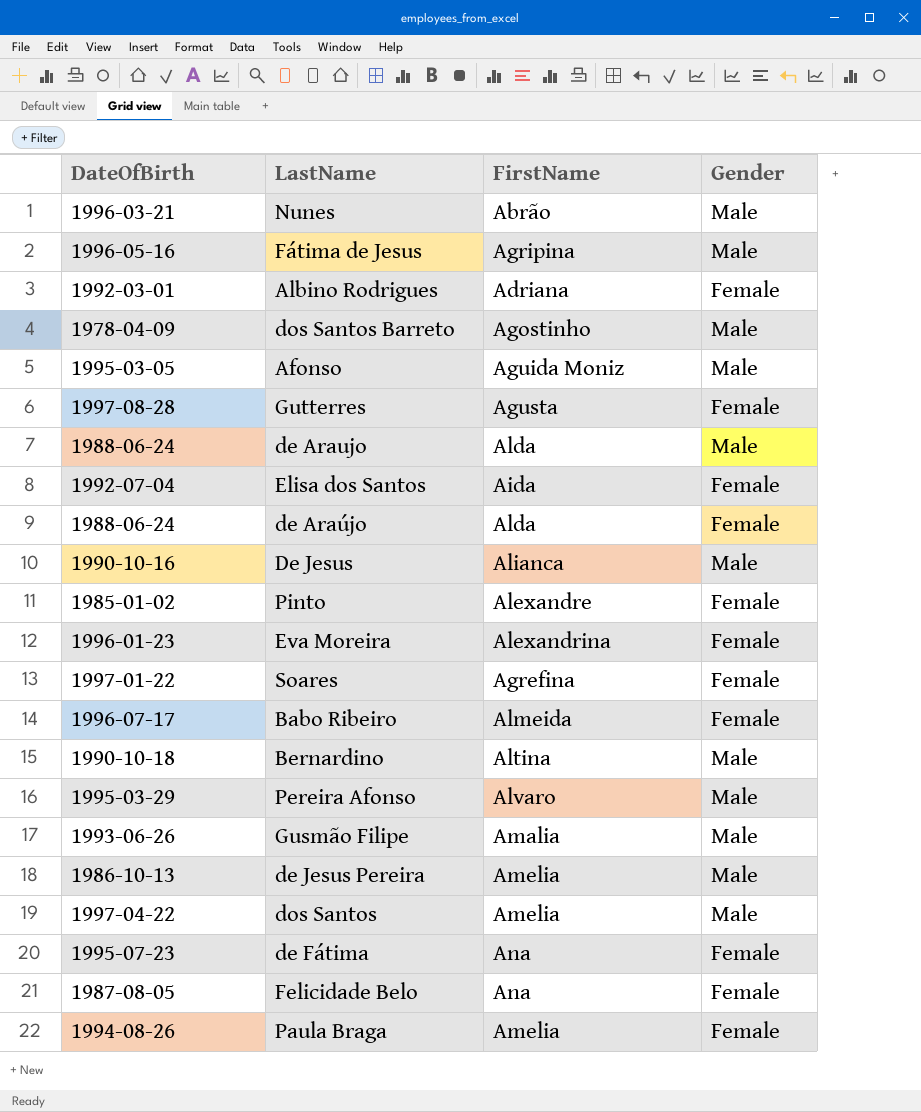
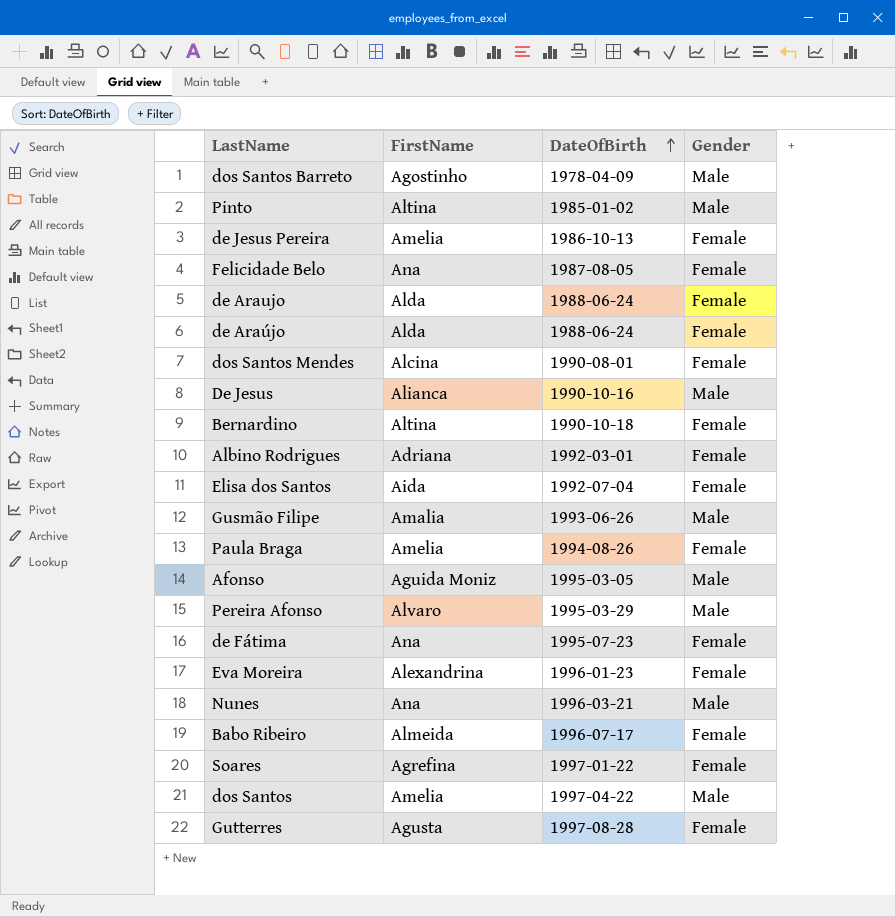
row order: none -> DateOfBirth ascending
column DateOfBirth | position: 1 -> 3
row Fátima de Jesus: 1996-05-16 | Agripina | Male -> none
Pinto | FirstName: Alexandre -> Altina
Pinto | Gender: Female -> Male
de Jesus Pereira | Gender: Male -> Female
de Araujo | Gender: Male -> Female
row dos Santos Mendes: none -> Alcina | 1990-08-01 | Female
Bernardino | Gender: Male -> Female
Nunes | FirstName: Abrão -> Ana

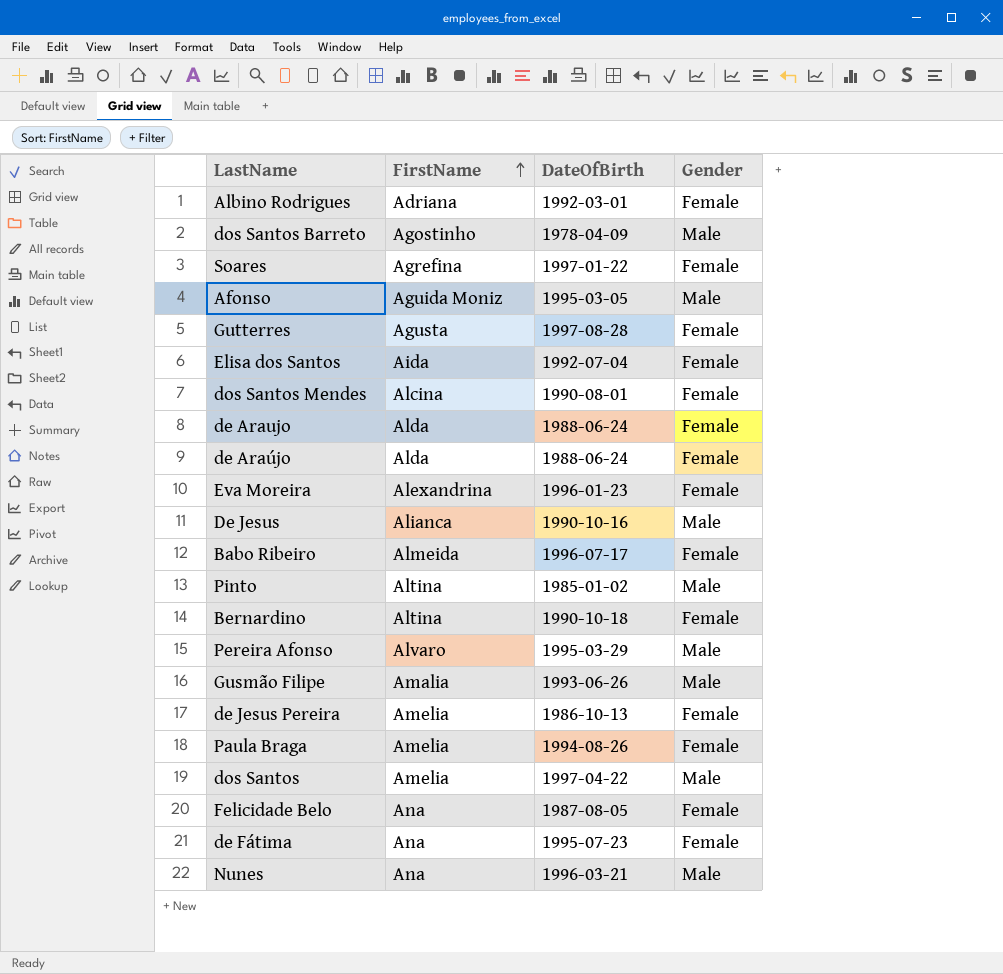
row order: DateOfBirth ascending -> FirstName ascending

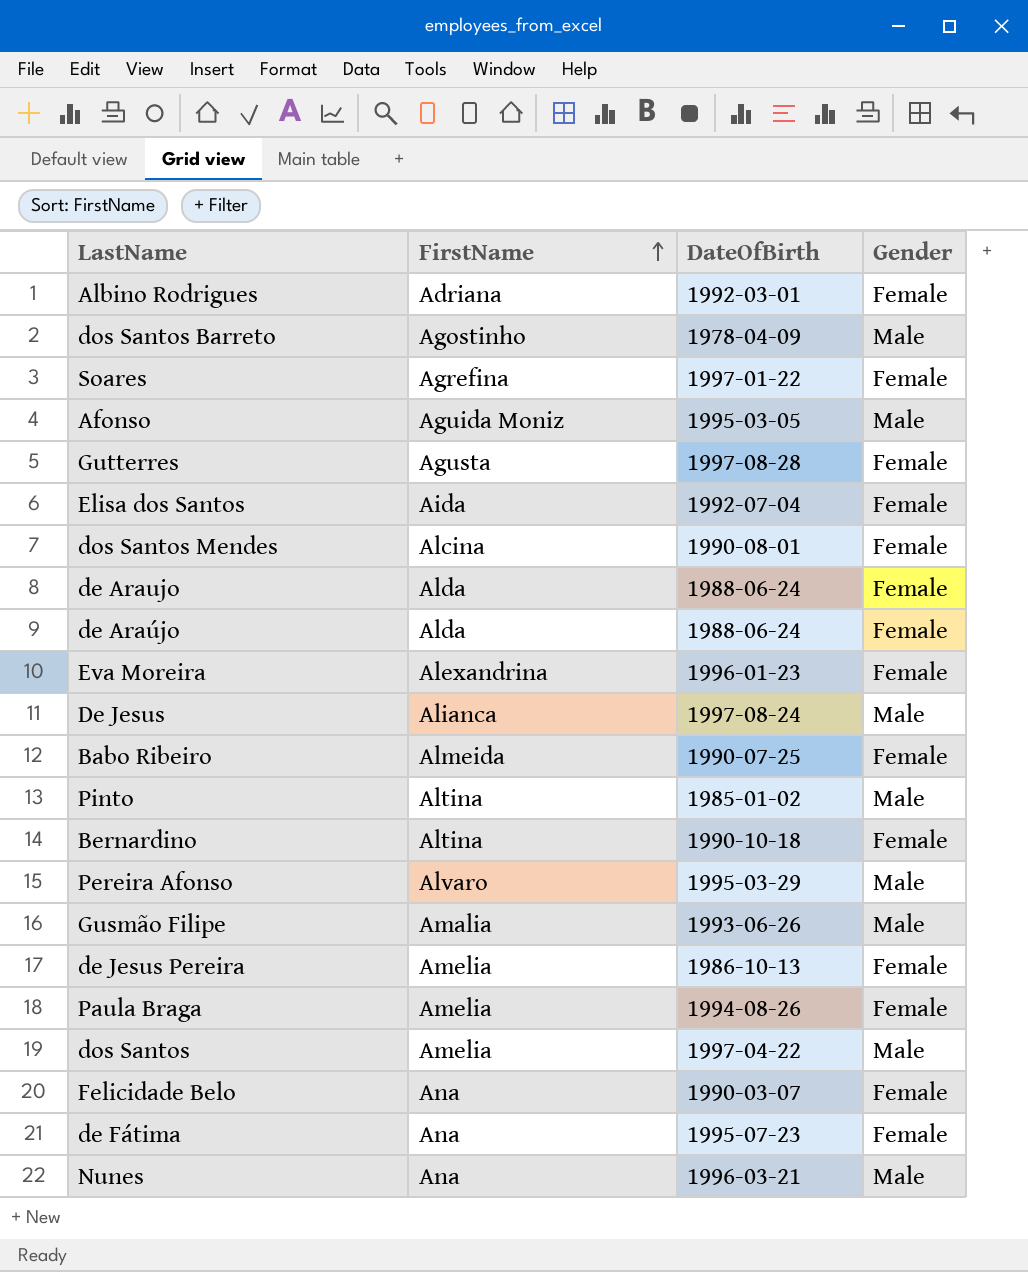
De Jesus | DateOfBirth: 1990-10-16 -> 1997-08-24
Babo Ribeiro | DateOfBirth: 1996-07-17 -> 1990-07-25
Felicidade Belo | DateOfBirth: 1987-08-05 -> 1990-03-07

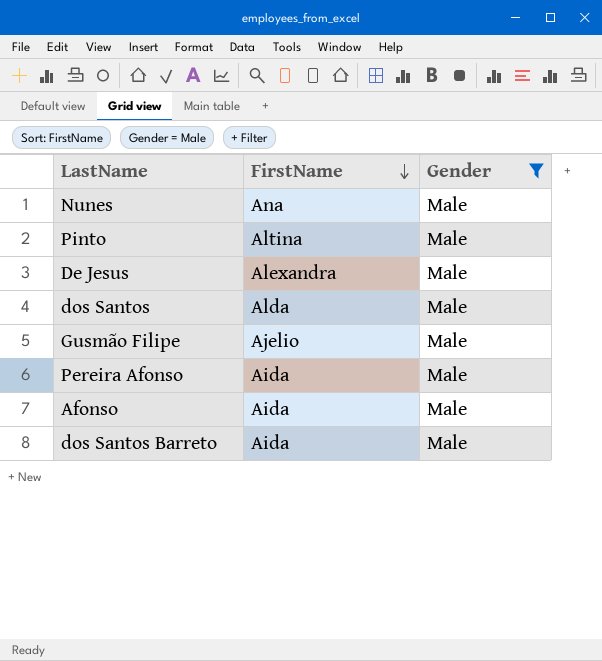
filter: none -> Gender = Male
row order: FirstName ascending -> FirstName descending
column DateOfBirth | position: 3 -> none
De Jesus | FirstName: Alianca -> Alexandra
dos Santos | FirstName: Amelia -> Alda
Gusmão Filipe | FirstName: Amalia -> Ajelio
Pereira Afonso | FirstName: Alvaro -> Aida
Afonso | FirstName: Aguida Moniz -> Aida
dos Santos Barreto | FirstName: Agostinho -> Aida

